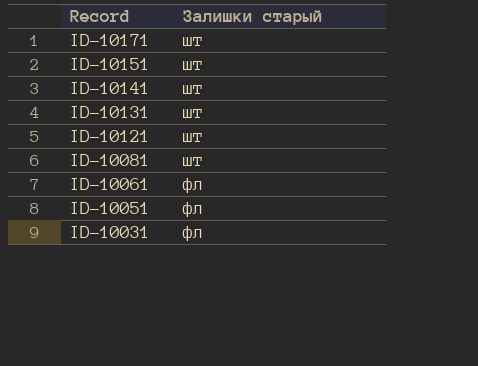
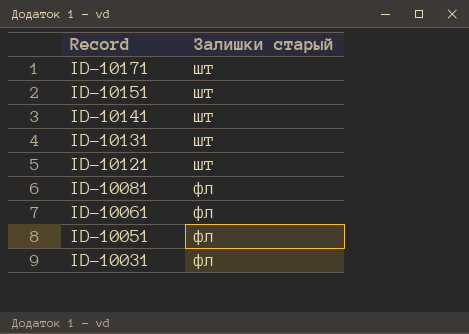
ID-10081 | Залишки старый: шт -> фл

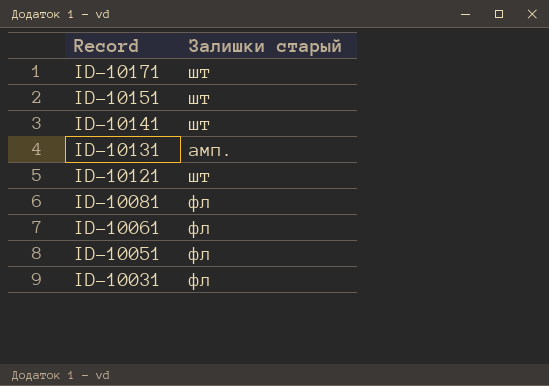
ID-10131 | Залишки старый: шт -> амп.

